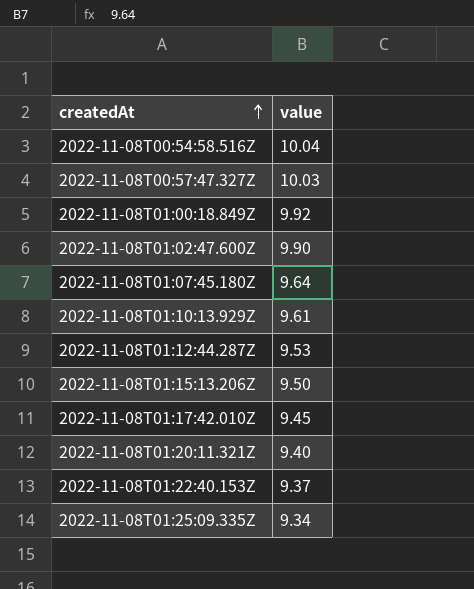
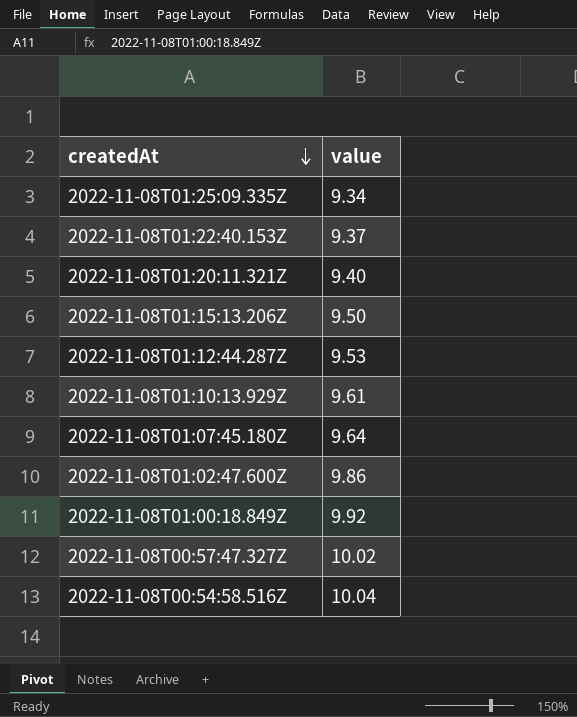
row order: createdAt ascending -> createdAt descending
row 2022-11-08T01:17:42.010Z: 9.45 -> none
2022-11-08T01:02:47.600Z | value: 9.90 -> 9.86
2022-11-08T00:57:47.327Z | value: 10.03 -> 10.02

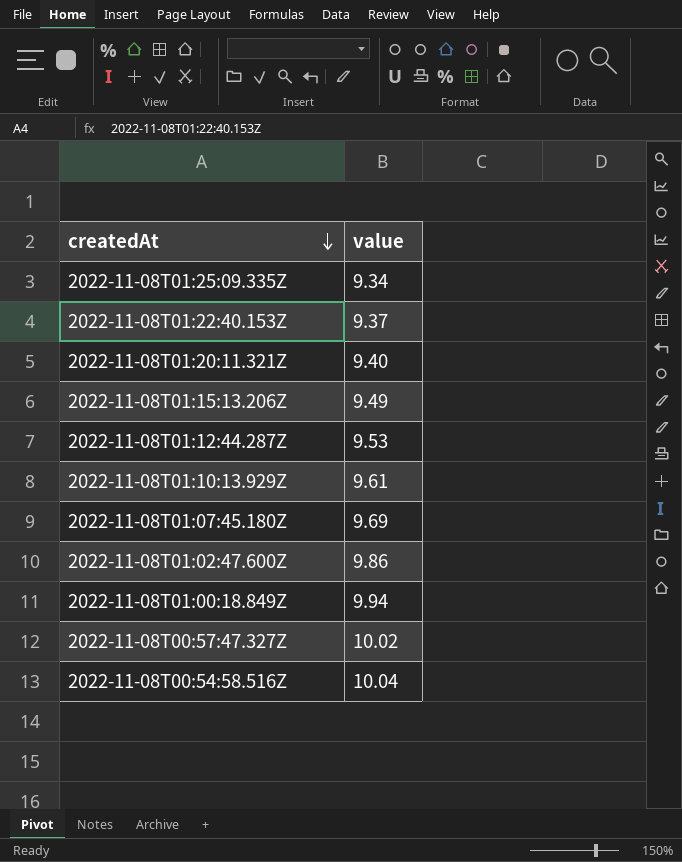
2022-11-08T01:15:13.206Z | value: 9.50 -> 9.49
2022-11-08T01:07:45.180Z | value: 9.64 -> 9.69
2022-11-08T01:00:18.849Z | value: 9.92 -> 9.94

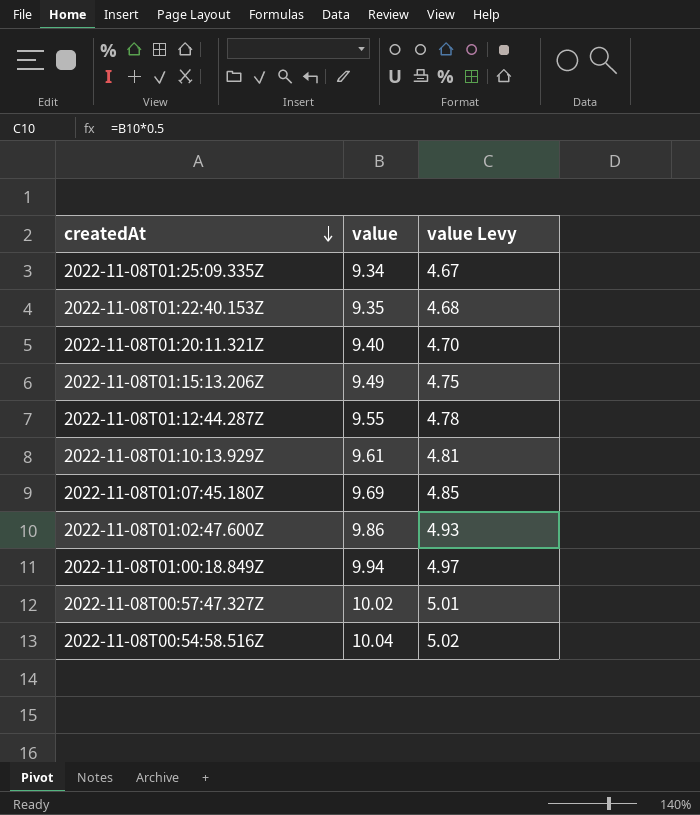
column value Levy | formula: none -> [value] * 0.5
2022-11-08T01:22:40.153Z | value: 9.37 -> 9.35
2022-11-08T01:12:44.287Z | value: 9.53 -> 9.55

